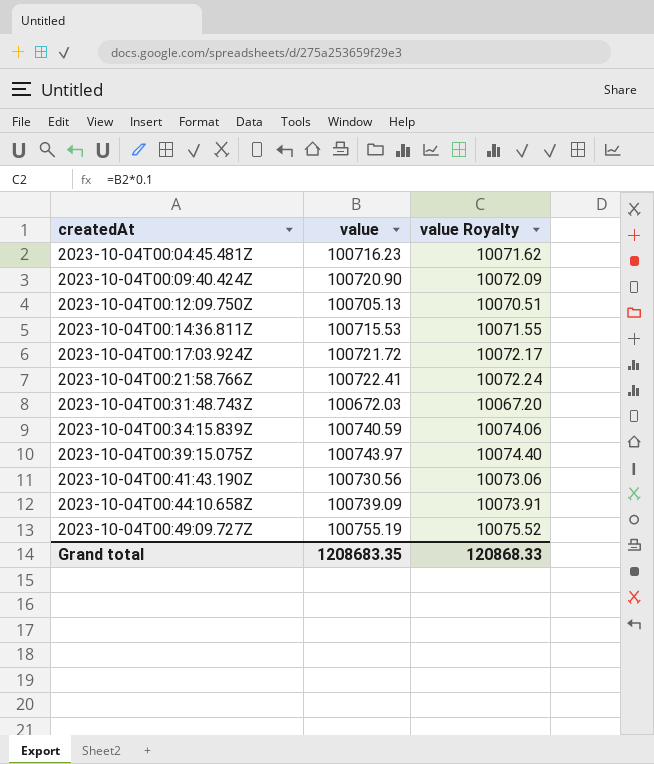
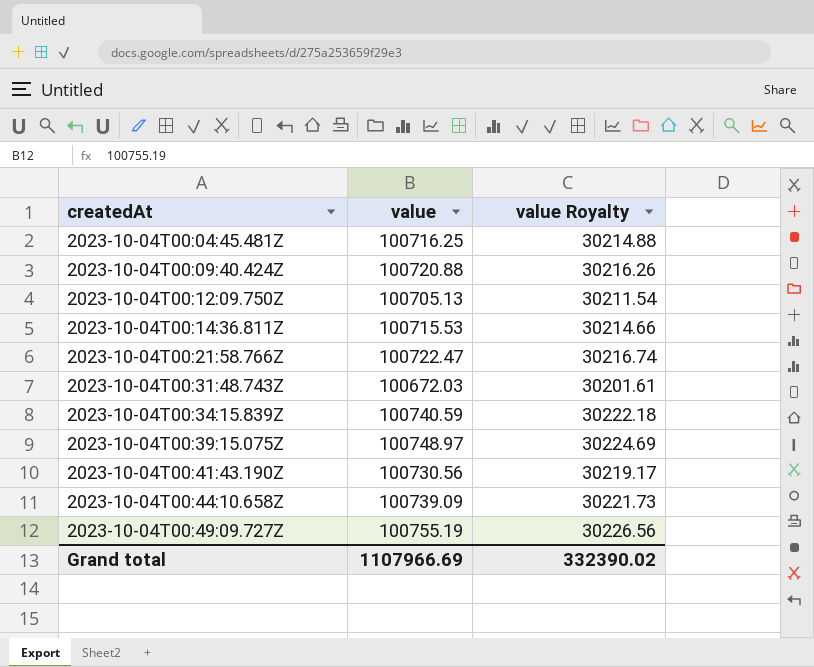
column value Royalty | formula: [value] * 0.1 -> [value] * 0.3
row 2023-10-04T00:17:03.924Z: 100721.72 | 10072.17 -> none
2023-10-04T00:04:45.481Z | value: 100716.23 -> 100716.25
2023-10-04T00:09:40.424Z | value: 100720.90 -> 100720.88
2023-10-04T00:21:58.766Z | value: 100722.41 -> 100722.47
2023-10-04T00:39:15.075Z | value: 100743.97 -> 100748.97
Grand total | value: 1208683.35 -> 1107966.69
Grand total | value Royalty: 120868.33 -> 332390.02

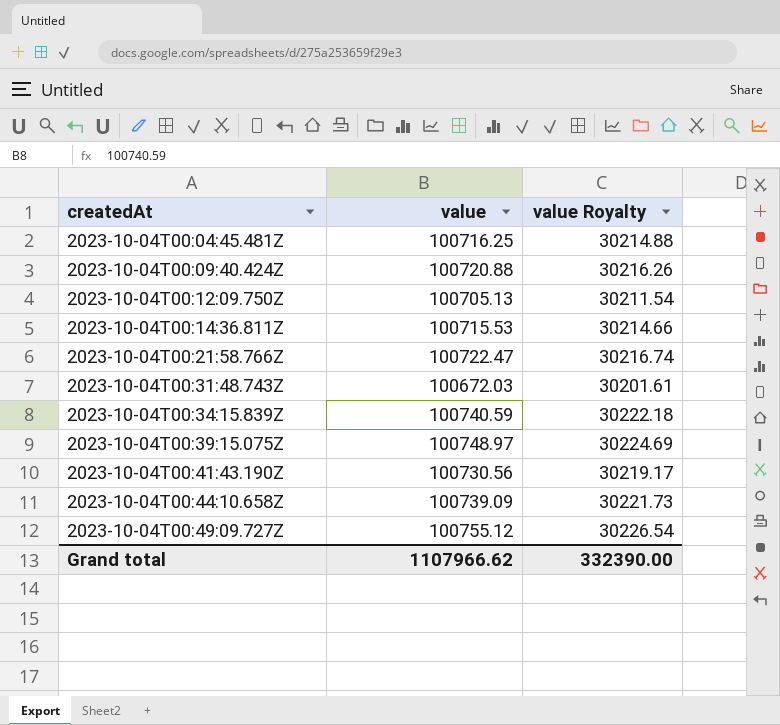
2023-10-04T00:49:09.727Z | value: 100755.19 -> 100755.12
2023-10-04T00:49:09.727Z | value Royalty: 30226.56 -> 30226.54
Grand total | value: 1107966.69 -> 1107966.62
Grand total | value Royalty: 332390.02 -> 332390.00

